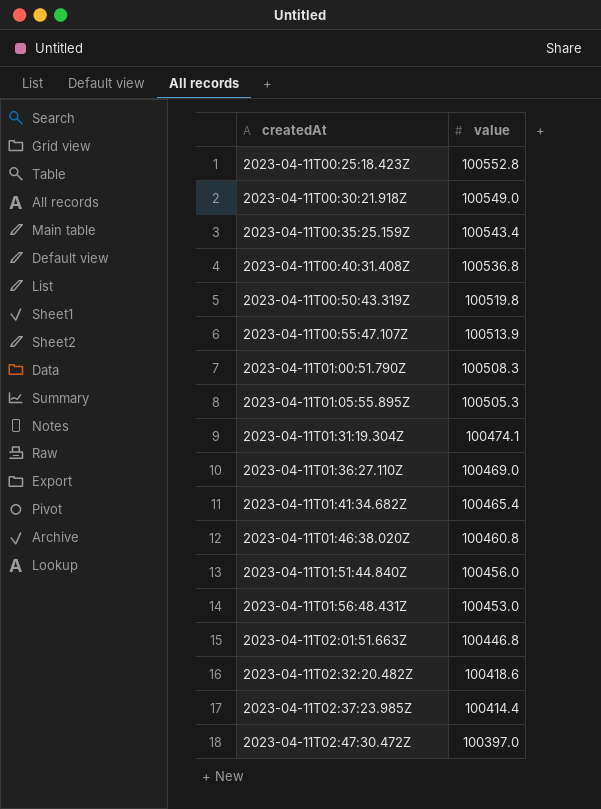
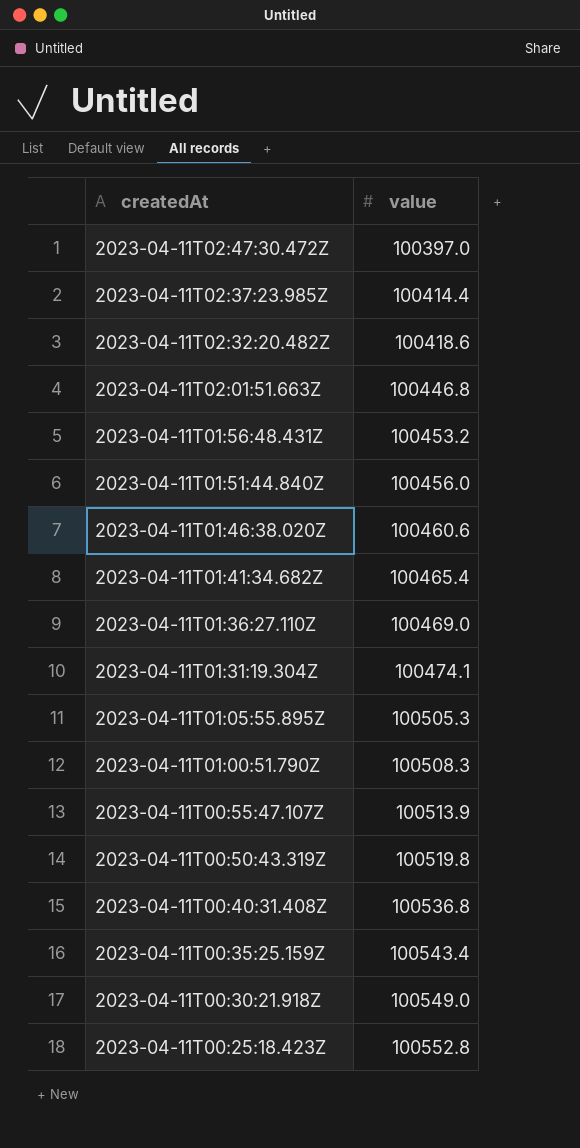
row order: createdAt ascending -> createdAt descending
2023-04-11T01:56:48.431Z | value: 100453.0 -> 100453.2
2023-04-11T01:46:38.020Z | value: 100460.8 -> 100460.6

